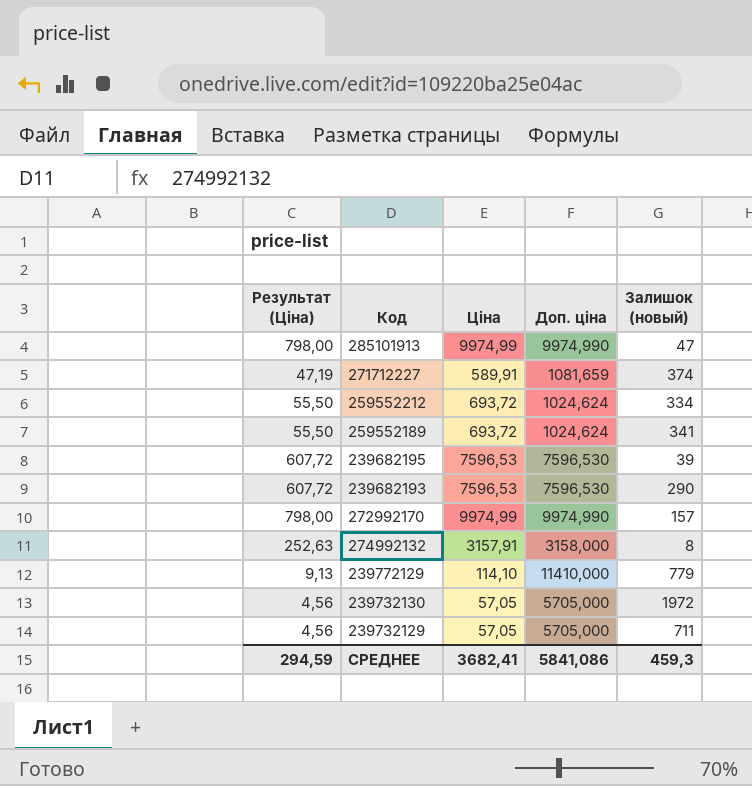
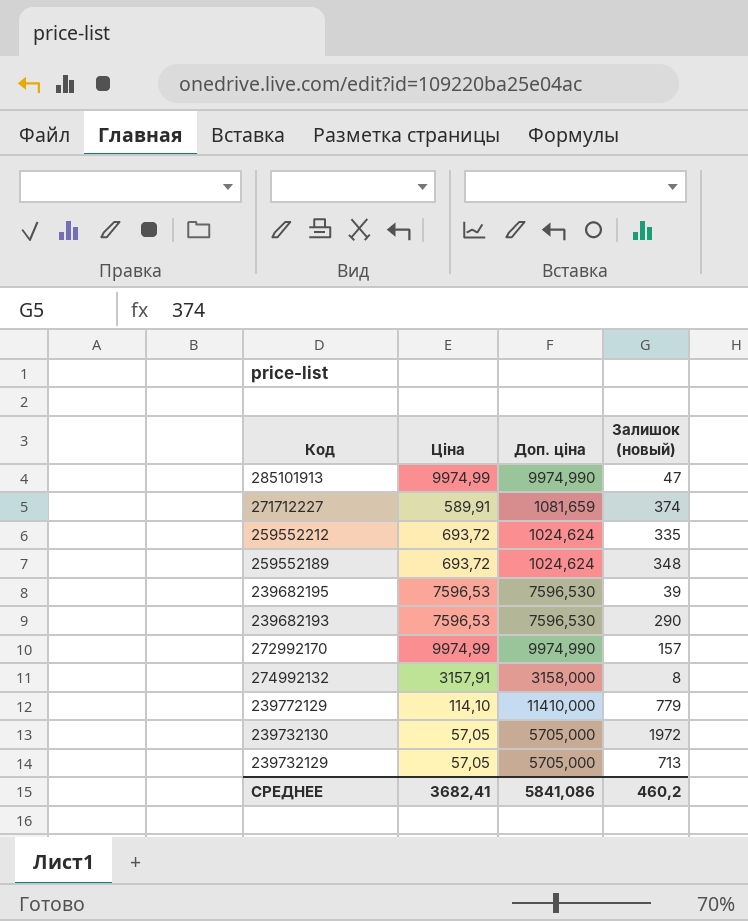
column Результат (Ціна) | formula: [Ціна] * 0,08 -> none
259552212 | Залишок (новый): 334 -> 335
259552189 | Залишок (новый): 341 -> 348
239732129 | Залишок (новый): 711 -> 713
СРЕДНЕЕ | Залишок (новый): 459,3 -> 460,2

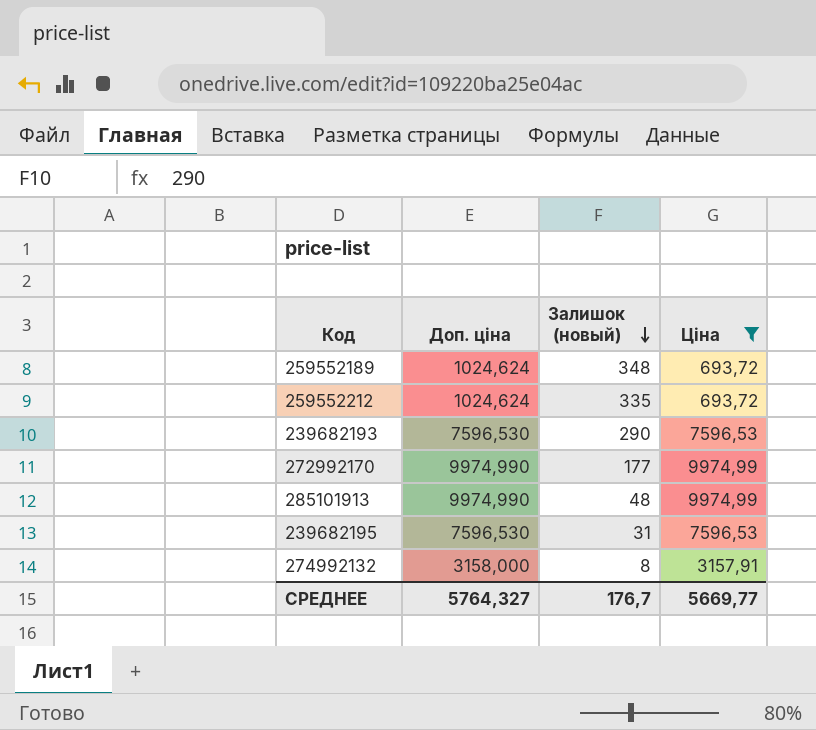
filter: none -> Ціна >= 693,72
row order: none -> Залишок (новый) descending
column Ціна | position: 2 -> 4
272992170 | Залишок (новый): 157 -> 177
285101913 | Залишок (новый): 47 -> 48
239682195 | Залишок (новый): 39 -> 31
СРЕДНЕЕ | Доп. ціна: 5841,086 -> 5764,327
СРЕДНЕЕ | Залишок (новый): 460,2 -> 176,7
СРЕДНЕЕ | Ціна: 3682,41 -> 5669,77

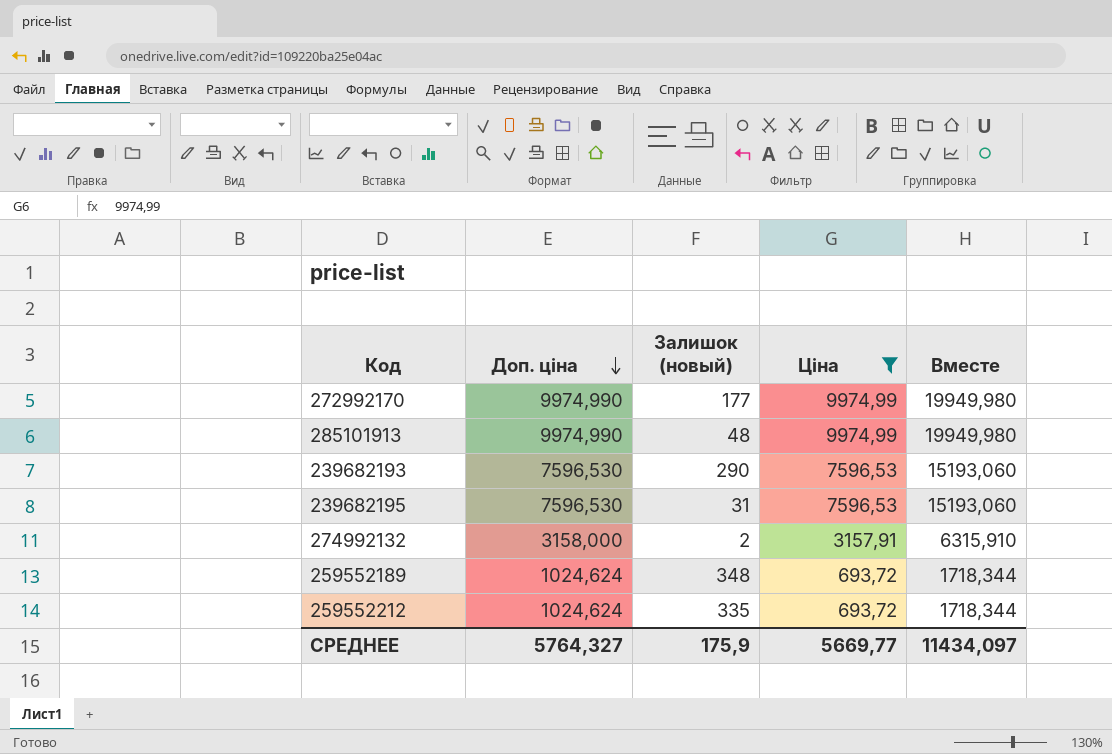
row order: Залишок (новый) descending -> Доп. ціна descending
column Вместе | formula: none -> [Доп. ціна] + [Ціна]
274992132 | Залишок (новый): 8 -> 2
СРЕДНЕЕ | Залишок (новый): 176,7 -> 175,9

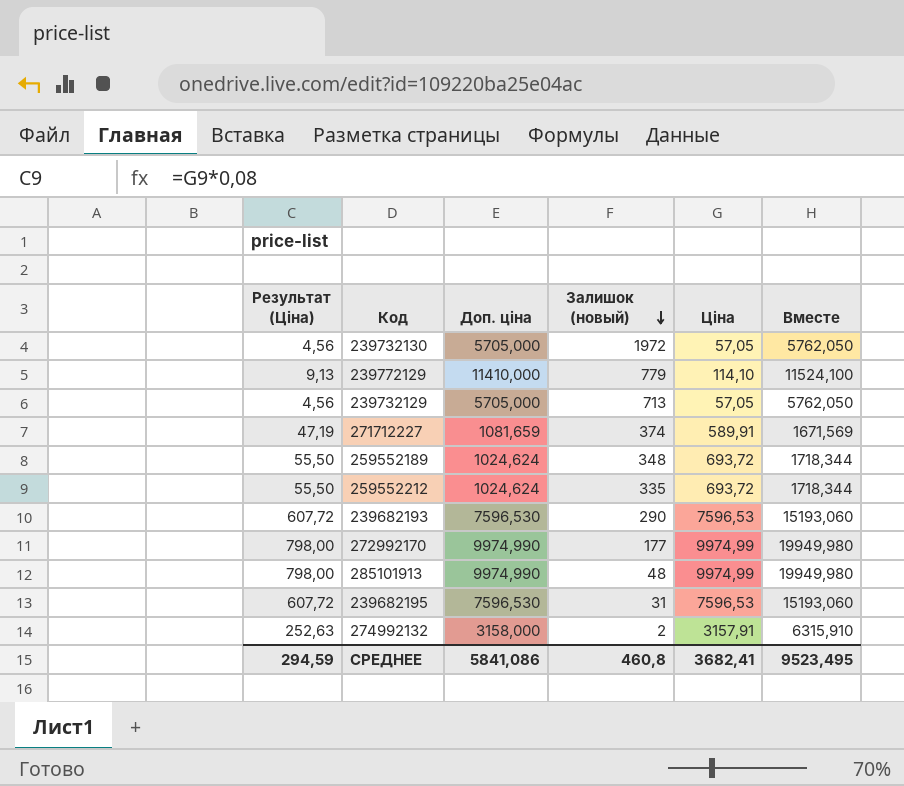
filter: Ціна >= 693,72 -> none
row order: Доп. ціна descending -> Залишок (новый) descending
column Результат (Ціна) | formula: none -> [Ціна] * 0,08
СРЕДНЕЕ | Доп. ціна: 5764,327 -> 5841,086
СРЕДНЕЕ | Залишок (новый): 175,9 -> 460,8
СРЕДНЕЕ | Ціна: 5669,77 -> 3682,41
СРЕДНЕЕ | Вместе: 11434,097 -> 9523,495

